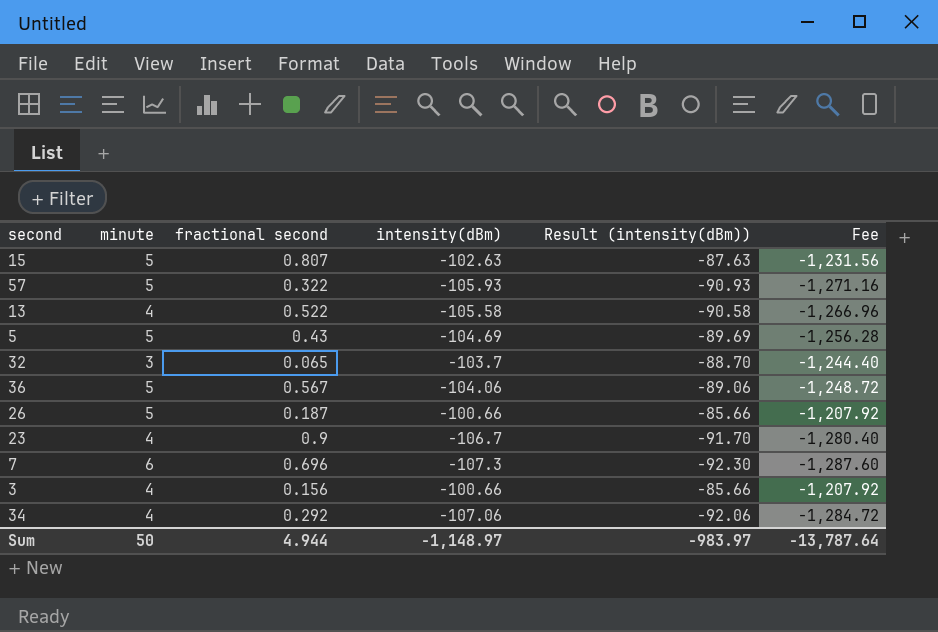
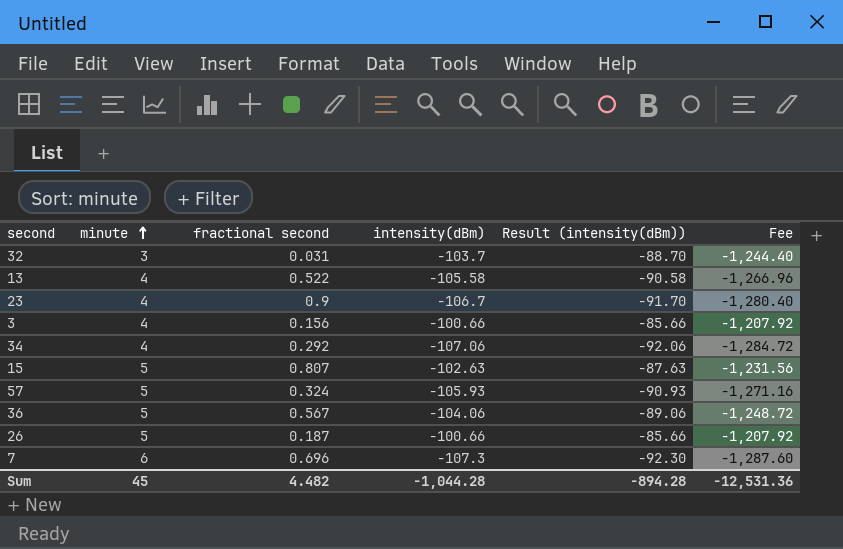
row order: none -> minute ascending
row 5: 5 | 0.43 | -104.69 | -89.69 | -1,256.28 -> none
32 | fractional second: 0.065 -> 0.031
57 | fractional second: 0.322 -> 0.324
Sum | minute: 50 -> 45
Sum | fractional second: 4.944 -> 4.482
Sum | intensity(dBm): -1,148.97 -> -1,044.28
Sum | Result (intensity(dBm)): -983.97 -> -894.28
Sum | Fee: -13,787.64 -> -12,531.36

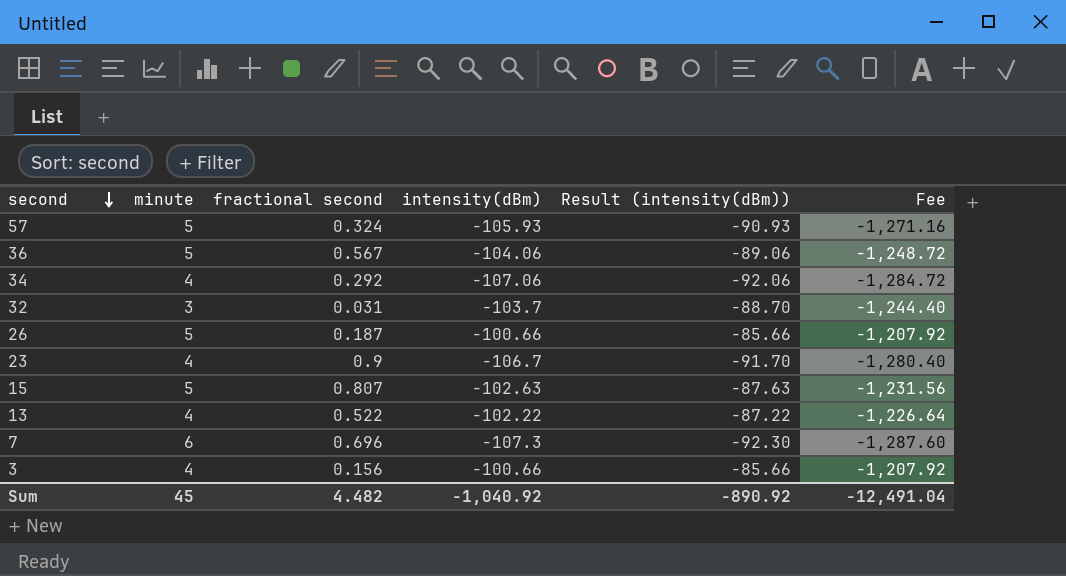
row order: minute ascending -> second descending
13 | intensity(dBm): -105.58 -> -102.22
13 | Result (intensity(dBm)): -90.58 -> -87.22
13 | Fee: -1,266.96 -> -1,226.64
Sum | intensity(dBm): -1,044.28 -> -1,040.92
Sum | Result (intensity(dBm)): -894.28 -> -890.92
Sum | Fee: -12,531.36 -> -12,491.04

